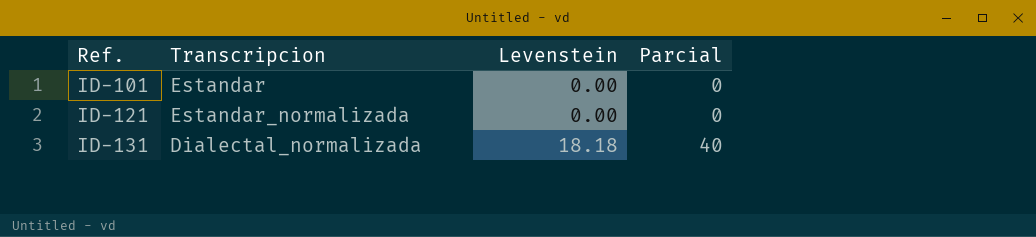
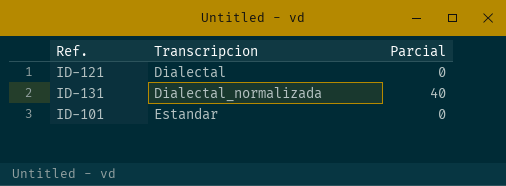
row order: Ref. ascending -> Transcripcion ascending
column Levenstein | position: 3 -> none
ID-121 | Transcripcion: Estandar_normalizada -> Dialectal

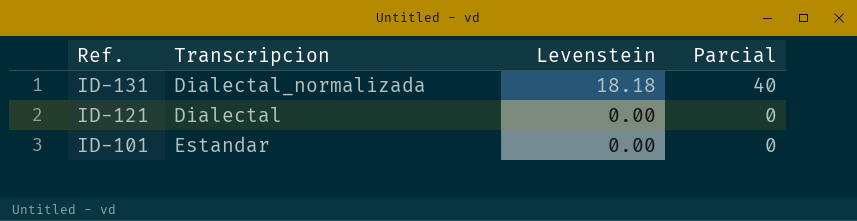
row order: Transcripcion ascending -> Ref. descending
column Levenstein | position: none -> 3

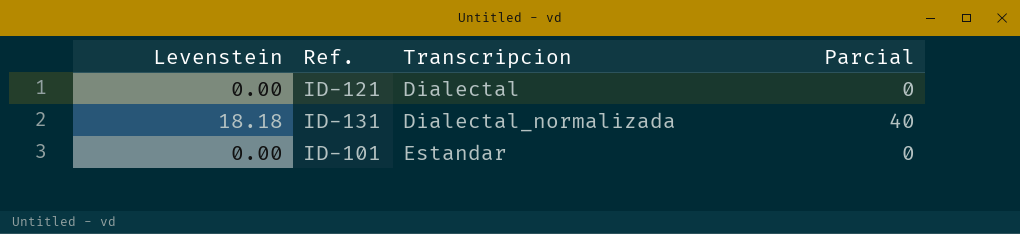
row order: Ref. descending -> Transcripcion ascending
column Levenstein | position: 3 -> 1

